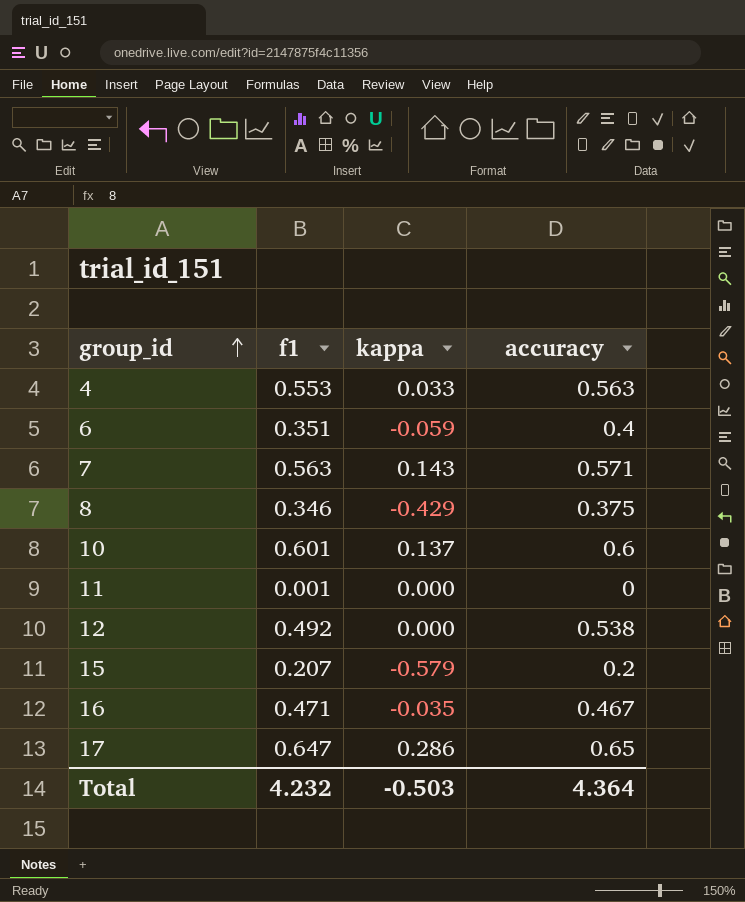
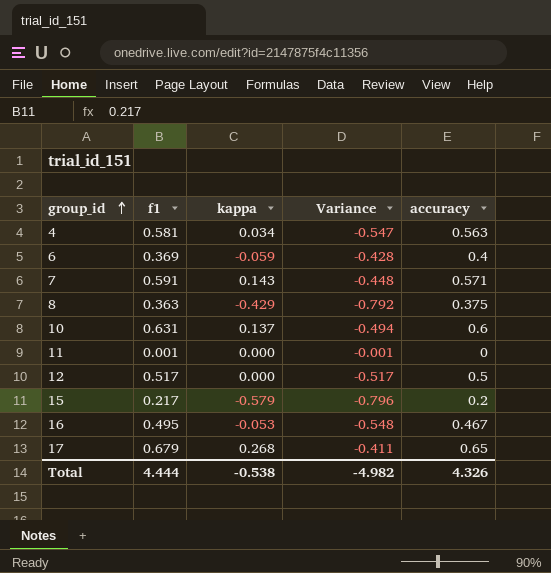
column Variance | formula: none -> [kappa] - [f1]
4 | f1: 0.553 -> 0.581
4 | kappa: 0.033 -> 0.034
6 | f1: 0.351 -> 0.369
7 | f1: 0.563 -> 0.591
8 | f1: 0.346 -> 0.363
10 | f1: 0.601 -> 0.631
12 | f1: 0.492 -> 0.517
12 | accuracy: 0.538 -> 0.5
15 | f1: 0.207 -> 0.217
16 | f1: 0.471 -> 0.495
16 | kappa: -0.035 -> -0.053
17 | f1: 0.647 -> 0.679
17 | kappa: 0.286 -> 0.268
Total | f1: 4.232 -> 4.444
Total | kappa: -0.503 -> -0.538
Total | accuracy: 4.364 -> 4.326

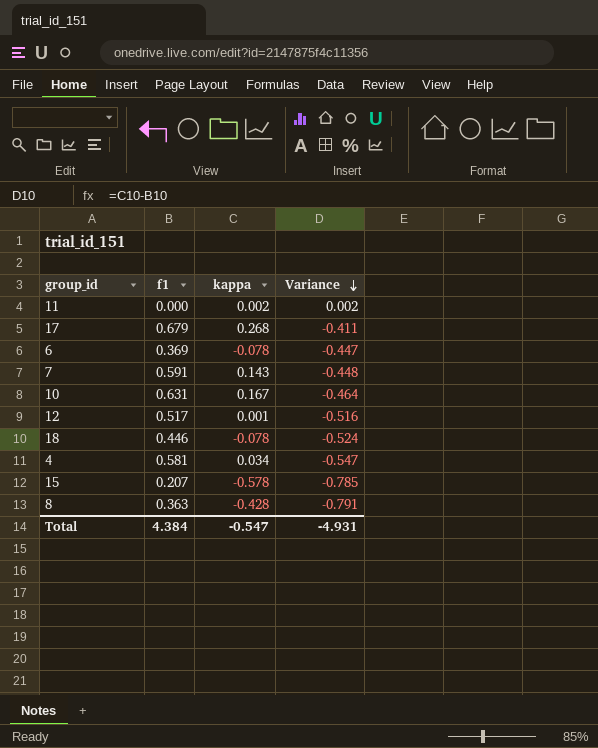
row order: group_id ascending -> Variance descending
column accuracy | position: 5 -> none
row 16: 0.495 | -0.053 | -0.548 | 0.467 -> none
11 | f1: 0.001 -> 0.000
11 | kappa: 0.000 -> 0.002
11 | Variance: -0.001 -> 0.002
6 | kappa: -0.059 -> -0.078
6 | Variance: -0.428 -> -0.447
10 | kappa: 0.137 -> 0.167
10 | Variance: -0.494 -> -0.464
12 | kappa: 0.000 -> 0.001
12 | Variance: -0.517 -> -0.516
row 18: none -> 0.446 | -0.078 | -0.524
15 | f1: 0.217 -> 0.207
15 | kappa: -0.579 -> -0.578
15 | Variance: -0.796 -> -0.785
8 | kappa: -0.429 -> -0.428
8 | Variance: -0.792 -> -0.791
Total | f1: 4.444 -> 4.384
Total | kappa: -0.538 -> -0.547
Total | Variance: -4.982 -> -4.931

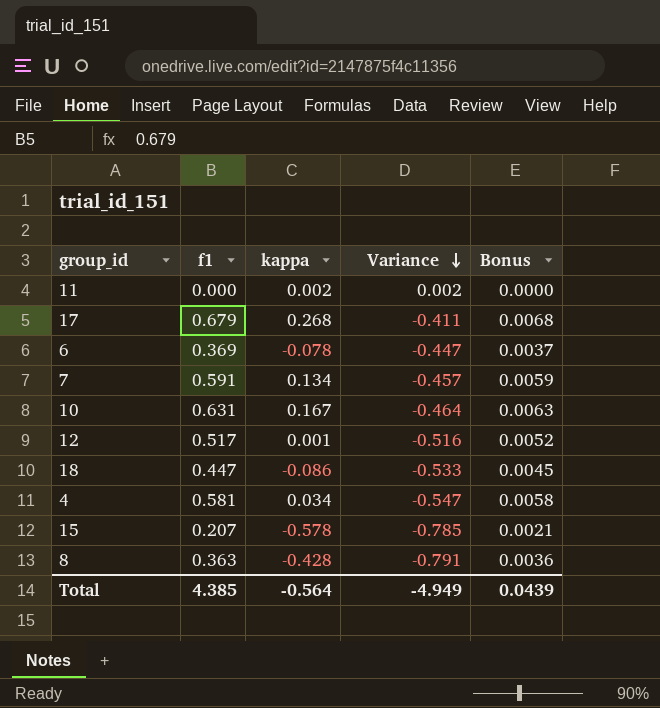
column Bonus | formula: none -> [f1] * 0.01
7 | kappa: 0.143 -> 0.134
7 | Variance: -0.448 -> -0.457
18 | f1: 0.446 -> 0.447
18 | kappa: -0.078 -> -0.086
18 | Variance: -0.524 -> -0.533
Total | f1: 4.384 -> 4.385
Total | kappa: -0.547 -> -0.564
Total | Variance: -4.931 -> -4.949

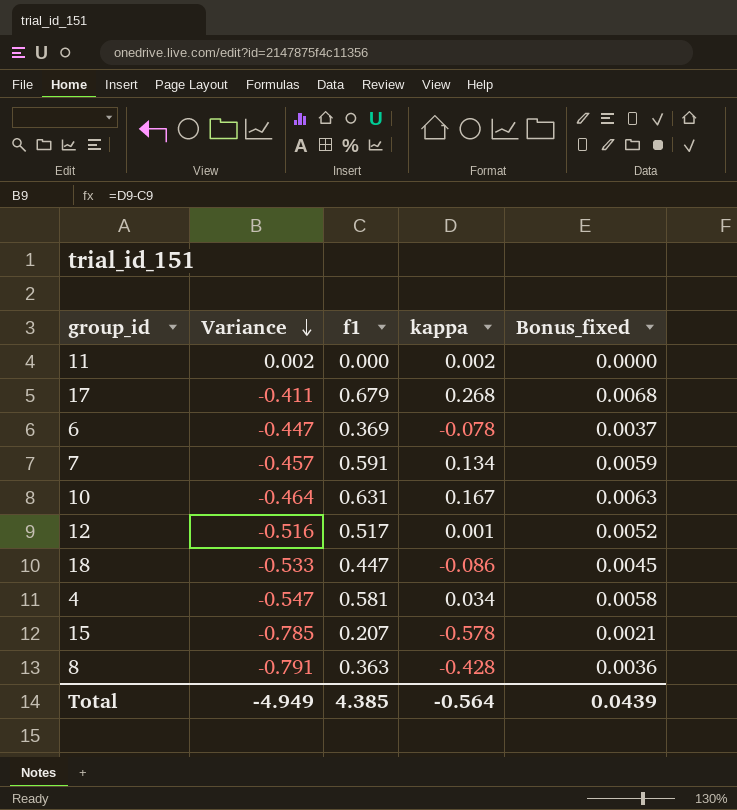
column Variance | position: 4 -> 2
column name: Bonus -> Bonus_fixed

